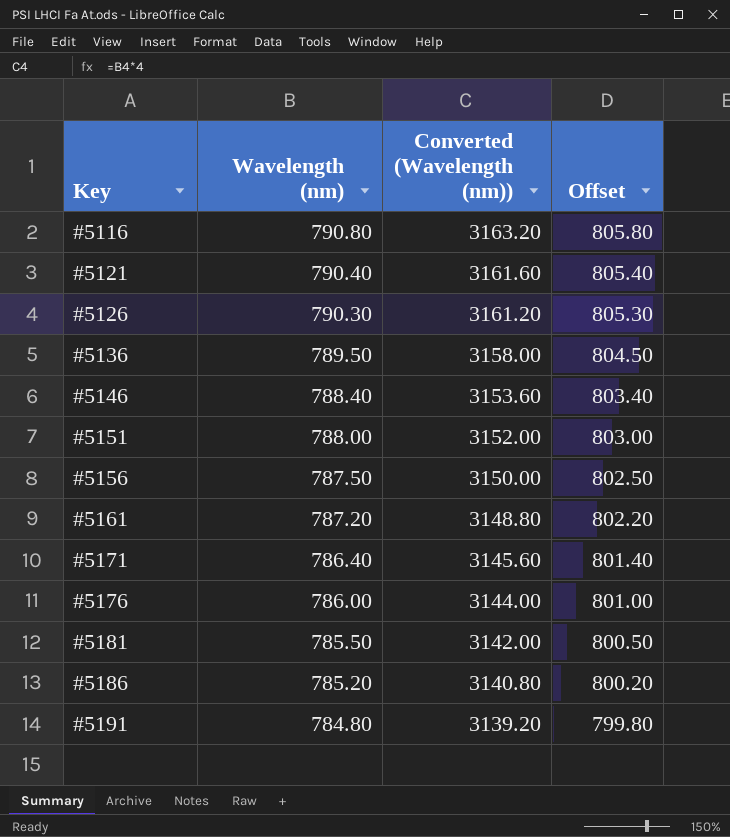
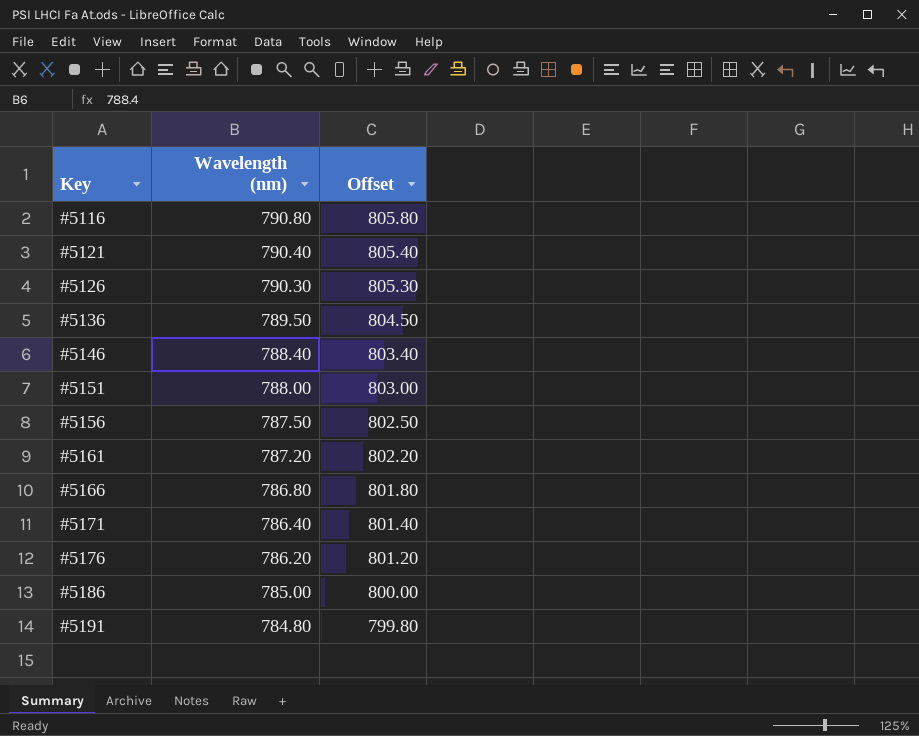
column Converted (Wavelength (nm)) | formula: [Wavelength (nm)] * 4 -> none
row #5181: 785.50 | 3142.00 | 800.50 -> none
row #5166: none -> 786.80 | 801.80
#5176 | Wavelength (nm): 786.00 -> 786.20
#5176 | Offset: 801.00 -> 801.20
#5186 | Wavelength (nm): 785.20 -> 785.00
#5186 | Offset: 800.20 -> 800.00

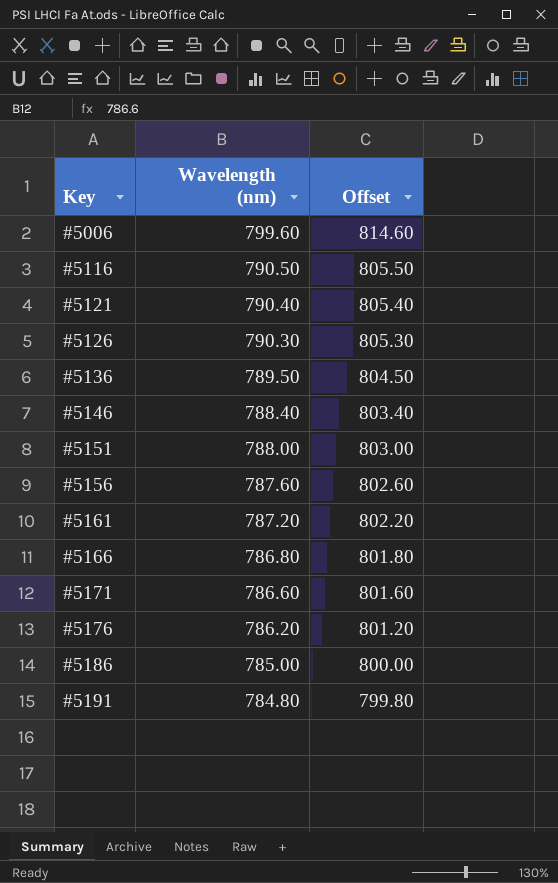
row #5006: none -> 799.60 | 814.60
#5116 | Wavelength (nm): 790.80 -> 790.50
#5116 | Offset: 805.80 -> 805.50
#5156 | Wavelength (nm): 787.50 -> 787.60
#5156 | Offset: 802.50 -> 802.60
#5171 | Wavelength (nm): 786.40 -> 786.60
#5171 | Offset: 801.40 -> 801.60

